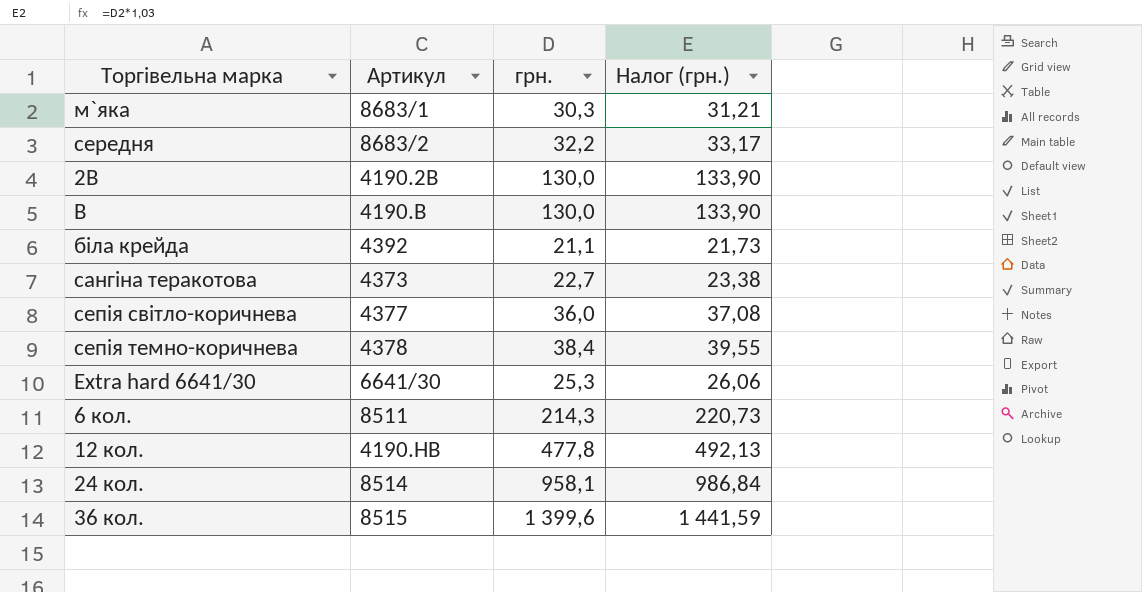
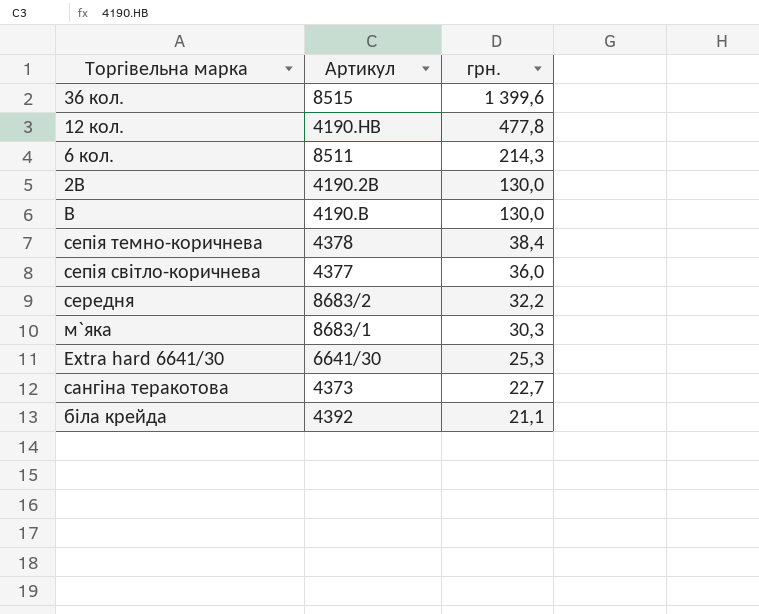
row order: none -> грн. descending
column Налог (грн.) | formula: [грн.] * 1,03 -> none
row 24 кол.: 8514 | 958,1 | 986,84 -> none

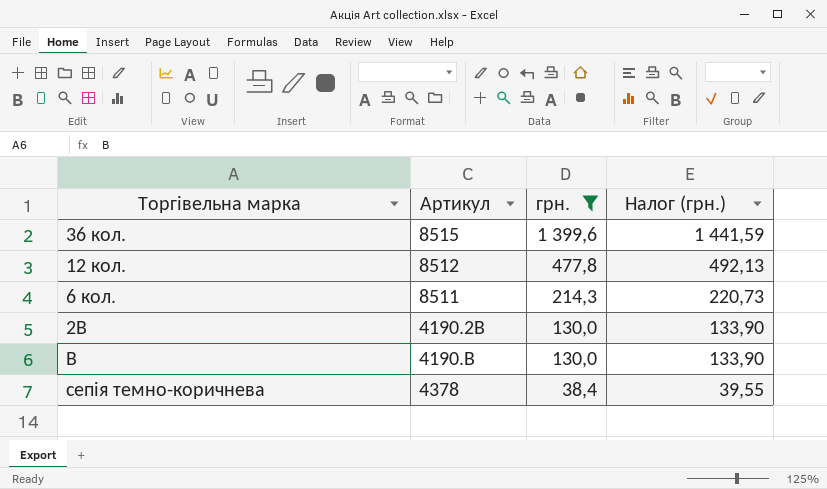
filter: none -> грн. >= 38,4
column Налог (грн.) | formula: none -> [грн.] * 1,03
12 кол. | Артикул: 4190.HB -> 8512

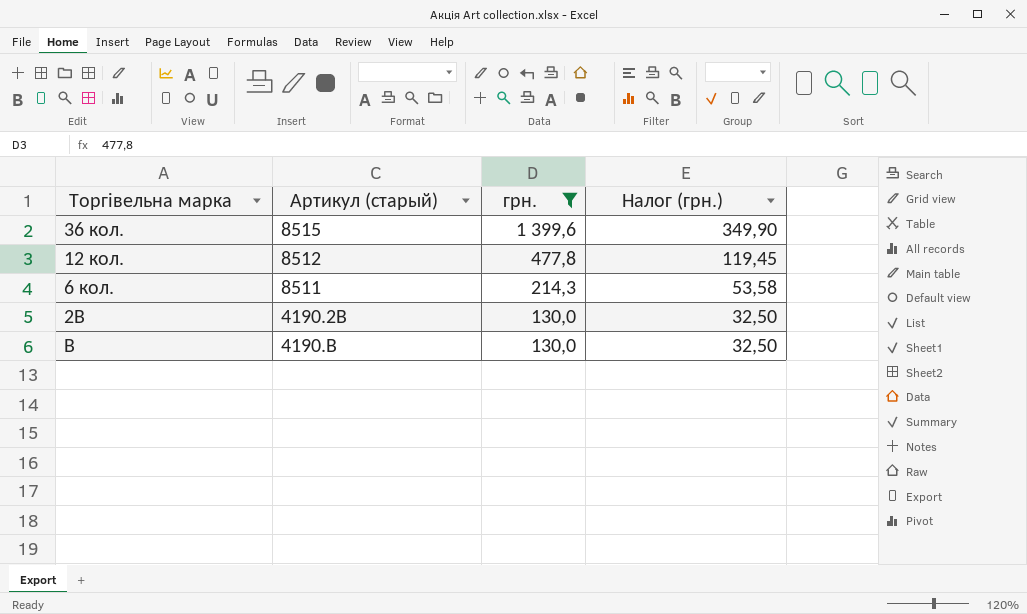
column name: Артикул -> Артикул (старый)
column Налог (грн.) | formula: [грн.] * 1,03 -> [грн.] * 0,25
row сепія темно-коричнева: 4378 | 38,4 | 39,55 -> none

